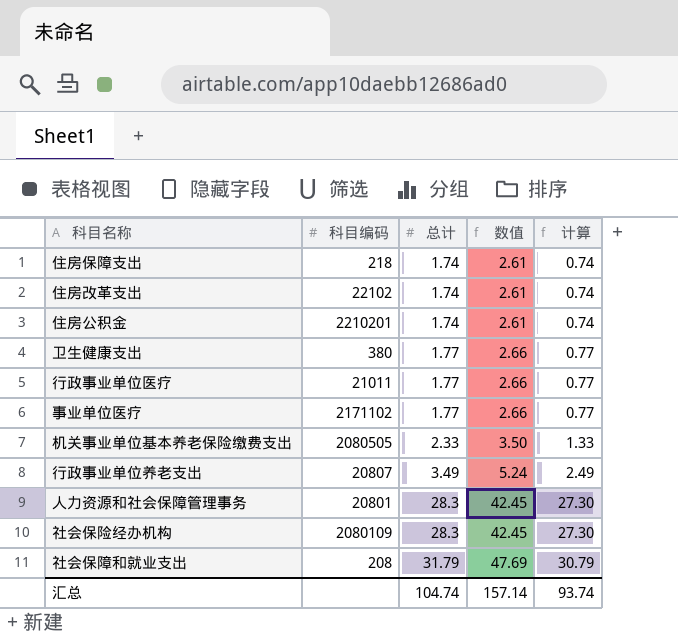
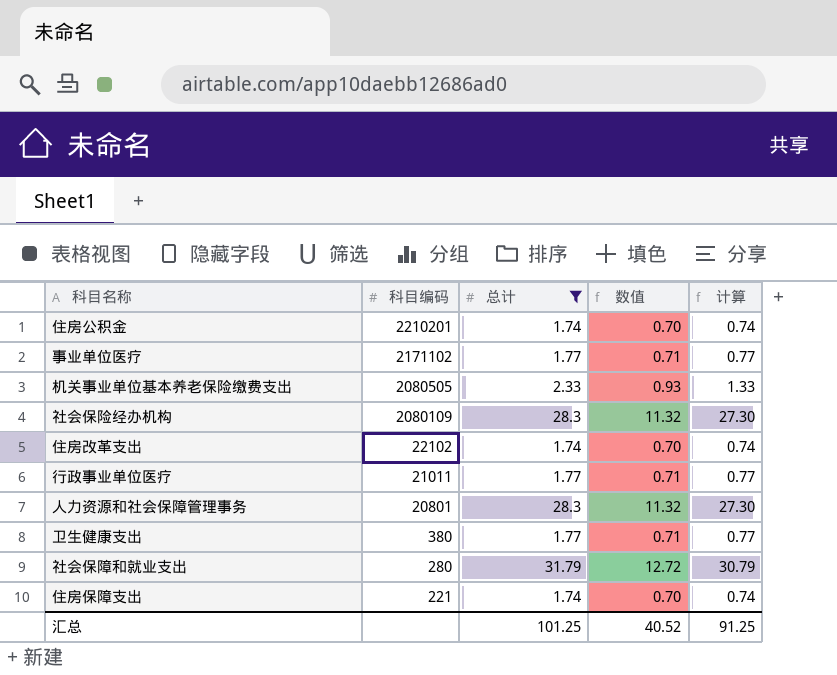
filter: none -> 总计 != 3.49
row order: 总计 ascending -> 科目编码 descending
column 数值 | formula: [总计] * 1.5 -> [总计] * 0.4
社会保障和就业支出 | 科目编码: 208 -> 280
住房保障支出 | 科目编码: 218 -> 221
汇总 | 总计: 104.74 -> 101.25
汇总 | 数值: 157.14 -> 40.52
汇总 | 计算: 93.74 -> 91.25

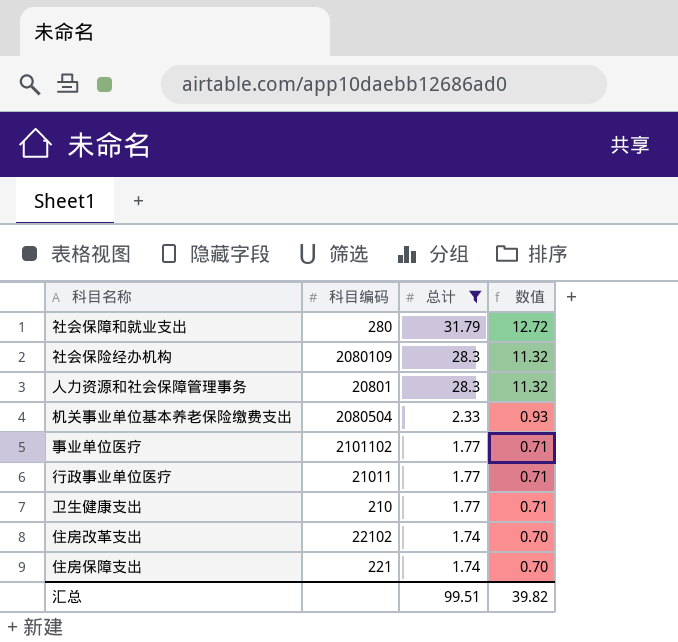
row order: 科目编码 descending -> 总计 descending
column 计算 | formula: [总计] - 1 -> none
row 住房公积金: 2210201 | 1.74 | 0.70 | 0.74 -> none
机关事业单位基本养老保险缴费支出 | 科目编码: 2080505 -> 2080504
事业单位医疗 | 科目编码: 2171102 -> 2101102
卫生健康支出 | 科目编码: 380 -> 210
汇总 | 总计: 101.25 -> 99.51
汇总 | 数值: 40.52 -> 39.82

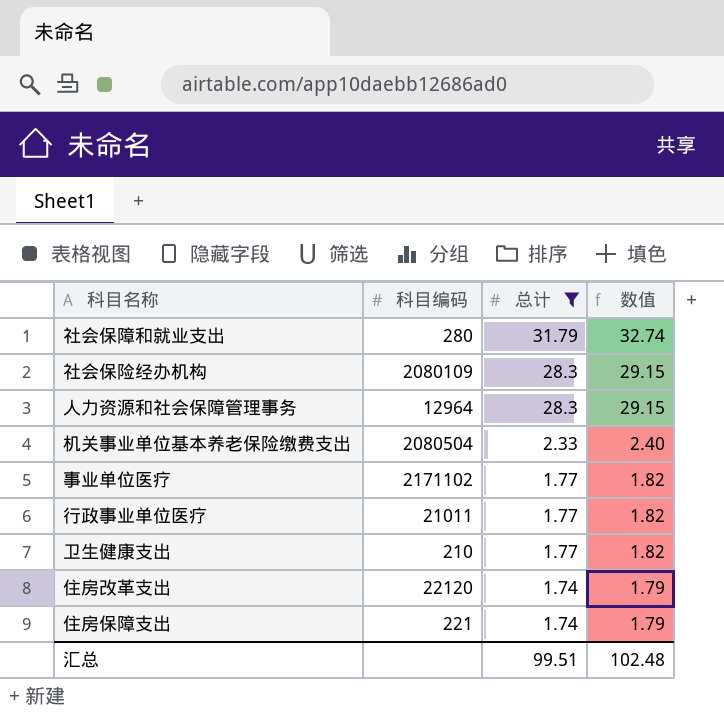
column 数值 | formula: [总计] * 0.4 -> [总计] * 1.03
人力资源和社会保障管理事务 | 科目编码: 20801 -> 12964
事业单位医疗 | 科目编码: 2101102 -> 2171102
住房改革支出 | 科目编码: 22102 -> 22120
汇总 | 数值: 39.82 -> 102.48

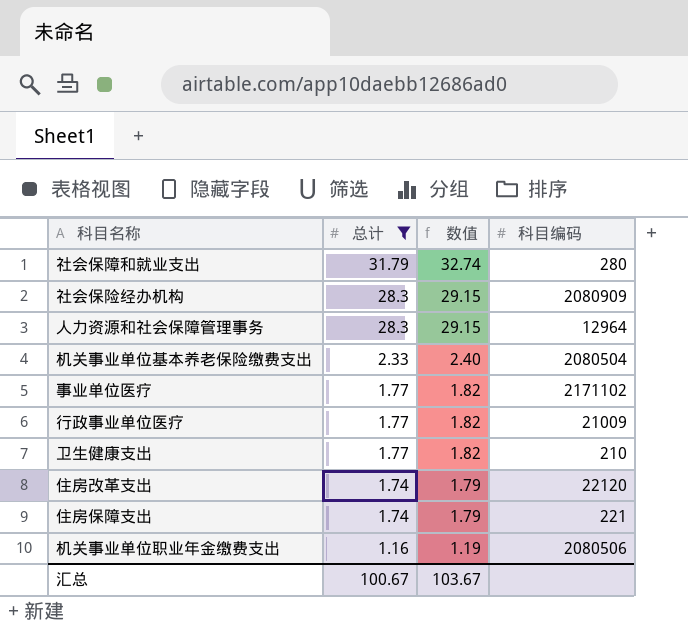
column 科目编码 | position: 2 -> 4
社会保险经办机构 | 科目编码: 2080109 -> 2080909
行政事业单位医疗 | 科目编码: 21011 -> 21009
row 机关事业单位职业年金缴费支出: none -> 1.16 | 1.19 | 2080506
汇总 | 总计: 99.51 -> 100.67
汇总 | 数值: 102.48 -> 103.67

